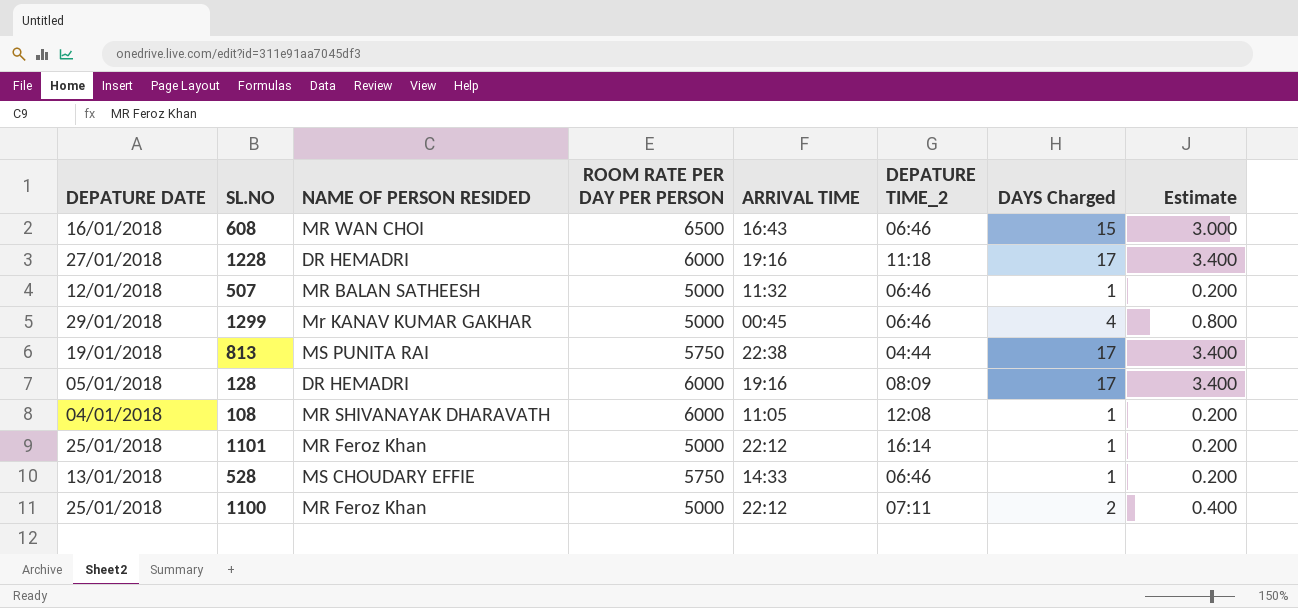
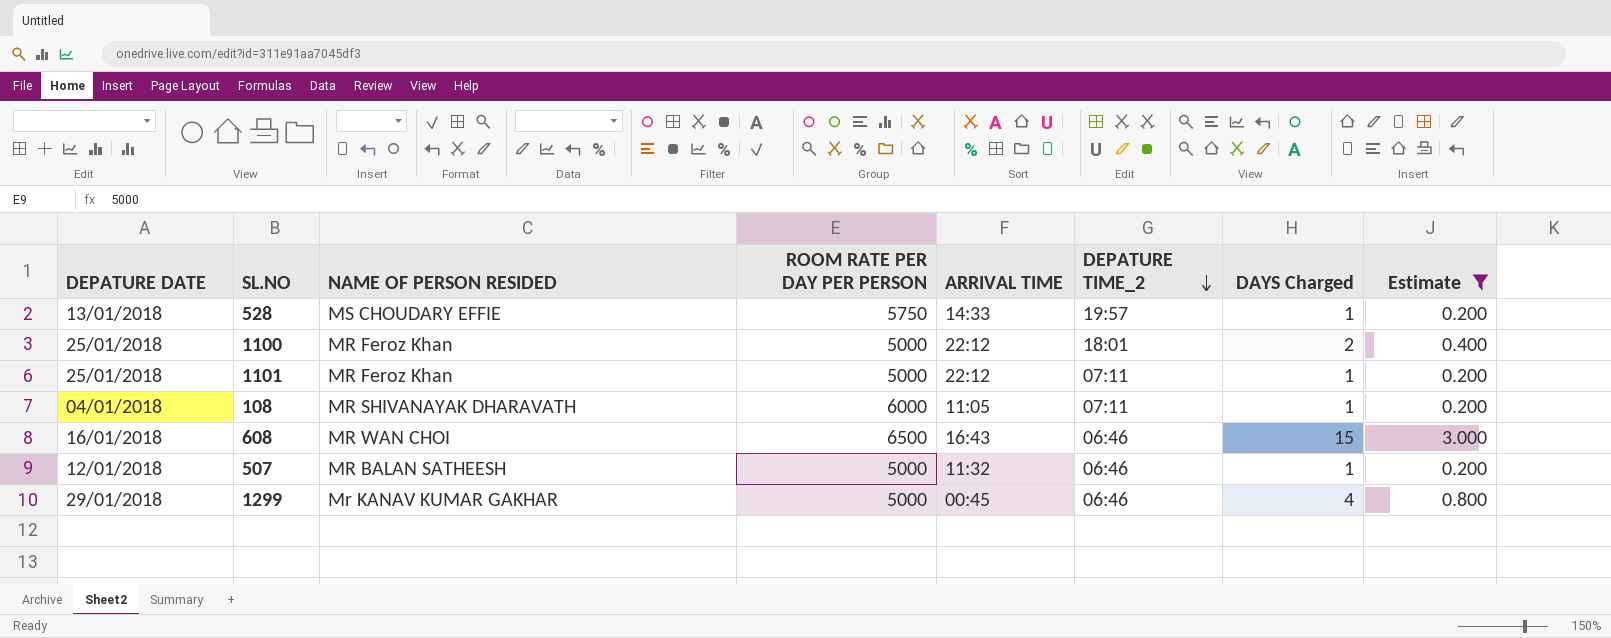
filter: none -> Estimate != 3.400
row order: none -> DEPATURE TIME_2 descending
528 | DEPATURE TIME_2: 06:46 -> 19:57
1100 | DEPATURE TIME_2: 07:11 -> 18:01
1101 | DEPATURE TIME_2: 16:14 -> 07:11
108 | DEPATURE TIME_2: 12:08 -> 07:11

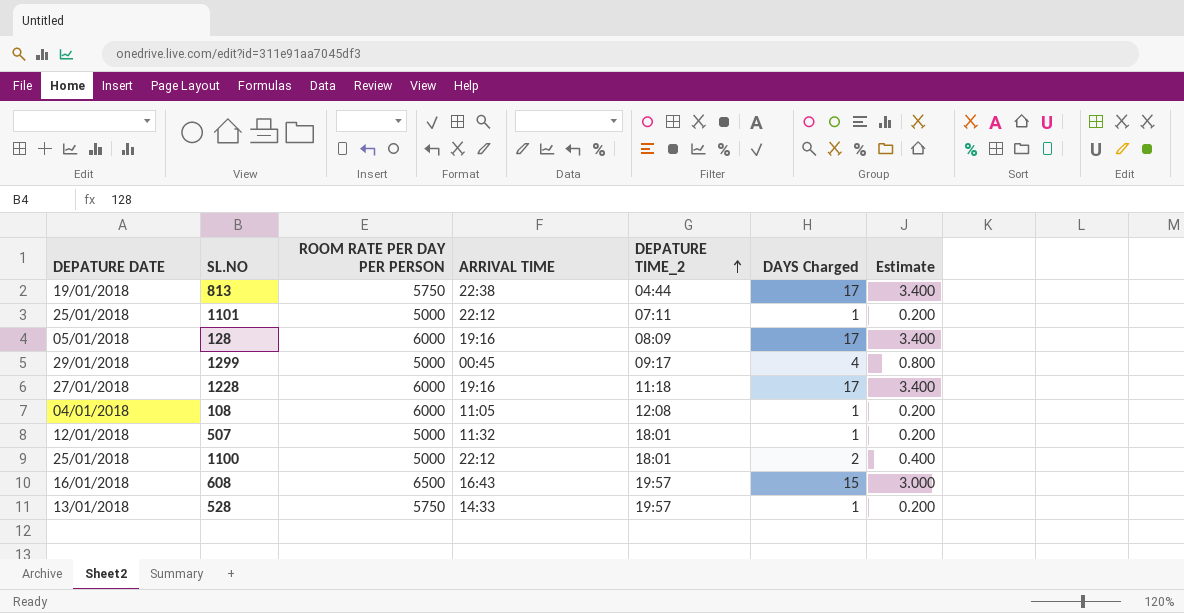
filter: Estimate != 3.400 -> none
row order: DEPATURE TIME_2 descending -> DEPATURE TIME_2 ascending
column NAME OF PERSON RESIDED | position: 3 -> none
1299 | DEPATURE TIME_2: 06:46 -> 09:17
108 | DEPATURE TIME_2: 07:11 -> 12:08
507 | DEPATURE TIME_2: 06:46 -> 18:01
608 | DEPATURE TIME_2: 06:46 -> 19:57

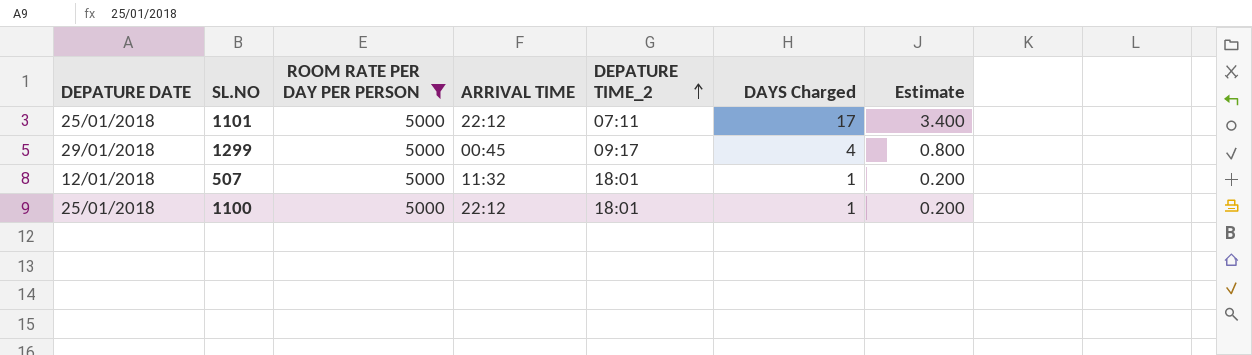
filter: none -> ROOM RATE PER DAY PER PERSON = 5000
1101 | DAYS Charged: 1 -> 17
1101 | Estimate: 0.200 -> 3.400
1100 | DAYS Charged: 2 -> 1
1100 | Estimate: 0.400 -> 0.200

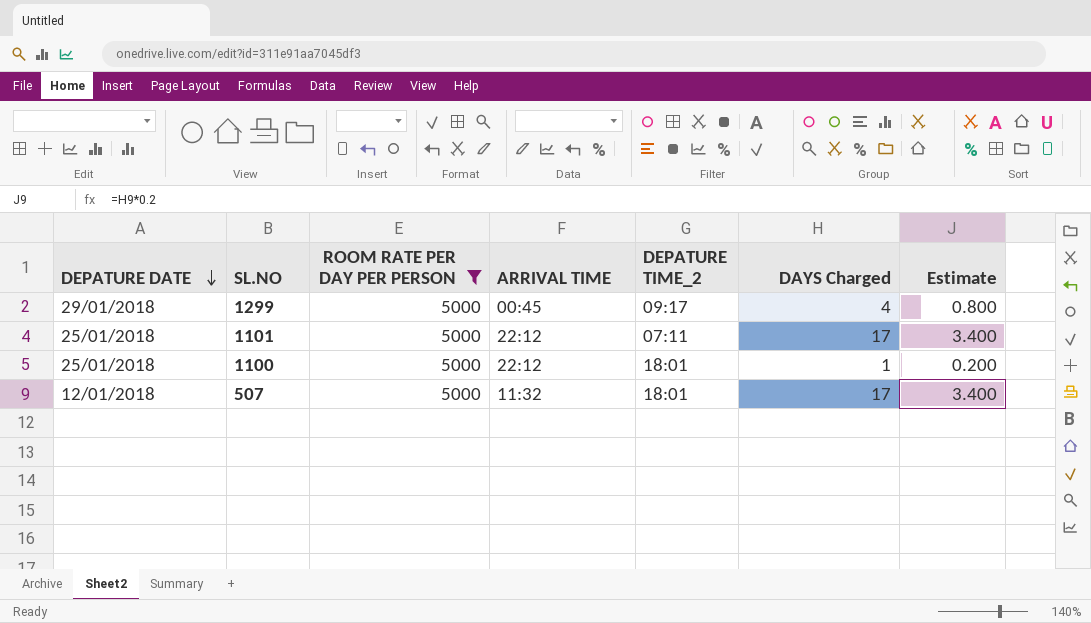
row order: DEPATURE TIME_2 ascending -> DEPATURE DATE descending
507 | DAYS Charged: 1 -> 17
507 | Estimate: 0.200 -> 3.400

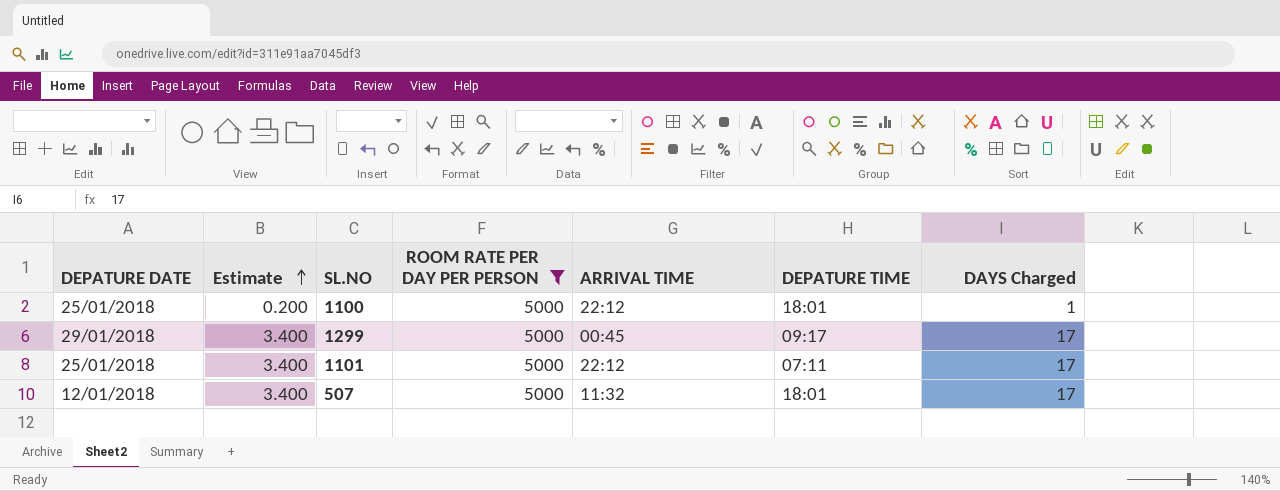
row order: DEPATURE DATE descending -> Estimate ascending
column Estimate | position: 7 -> 2
column name: DEPATURE TIME_2 -> DEPATURE TIME
1299 | Estimate: 0.800 -> 3.400
1299 | DAYS Charged: 4 -> 17

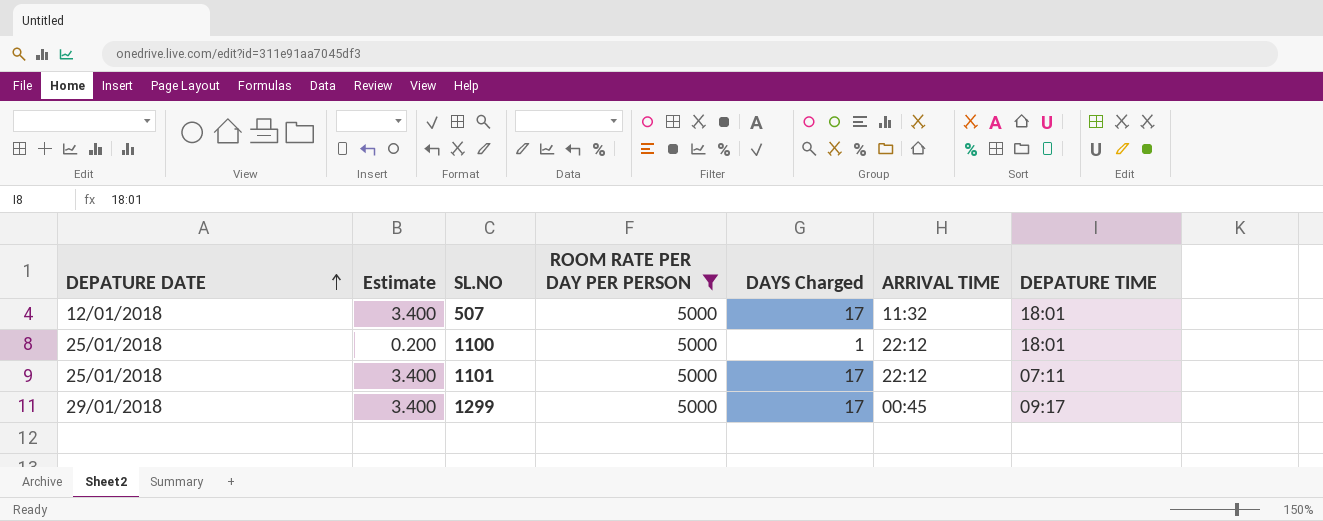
row order: Estimate ascending -> DEPATURE DATE ascending
column DAYS Charged | position: 7 -> 5

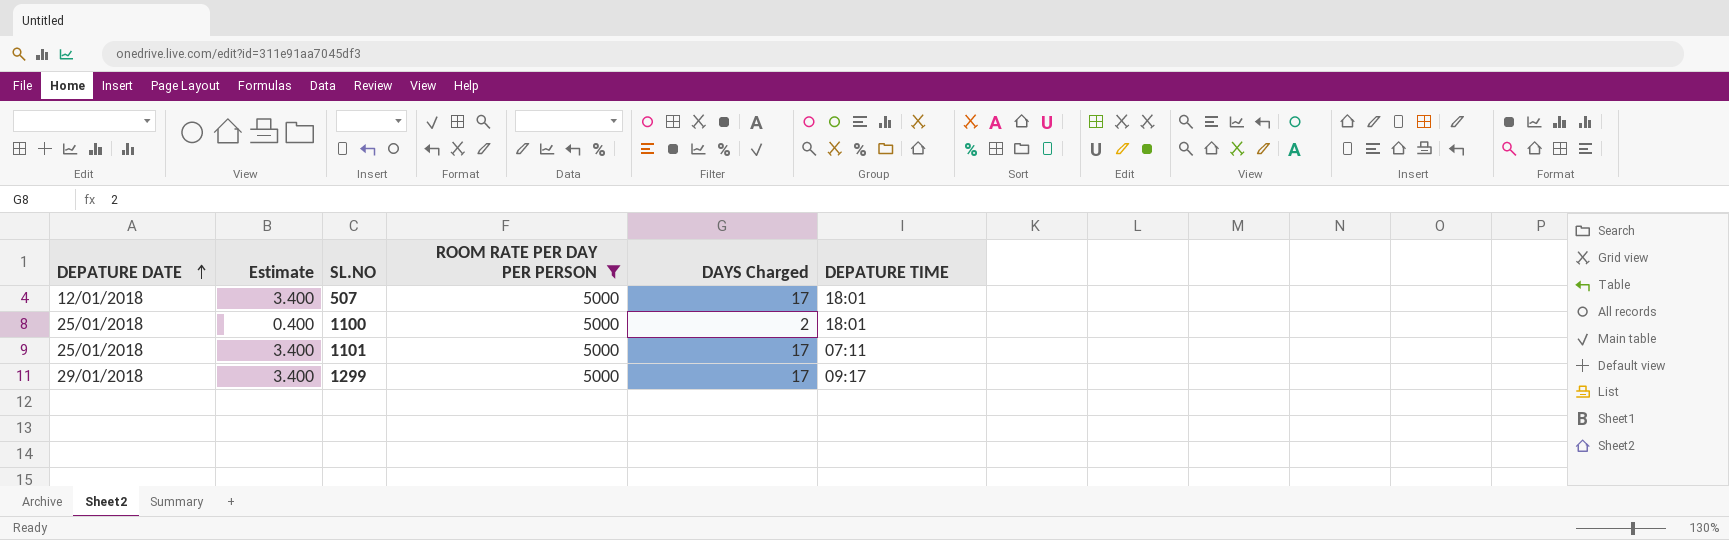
column ARRIVAL TIME | position: 6 -> none
1100 | Estimate: 0.200 -> 0.400
1100 | DAYS Charged: 1 -> 2

